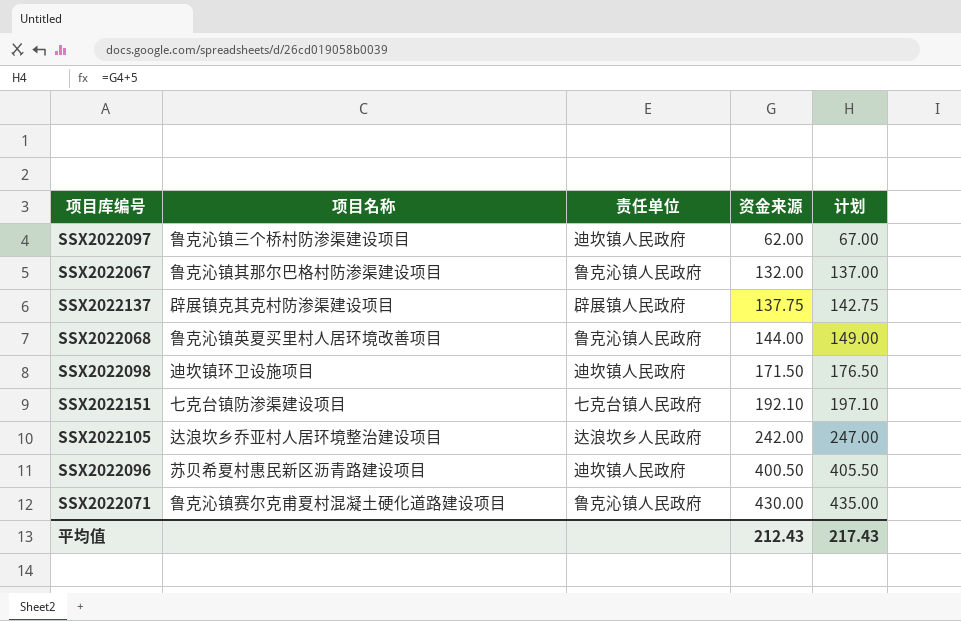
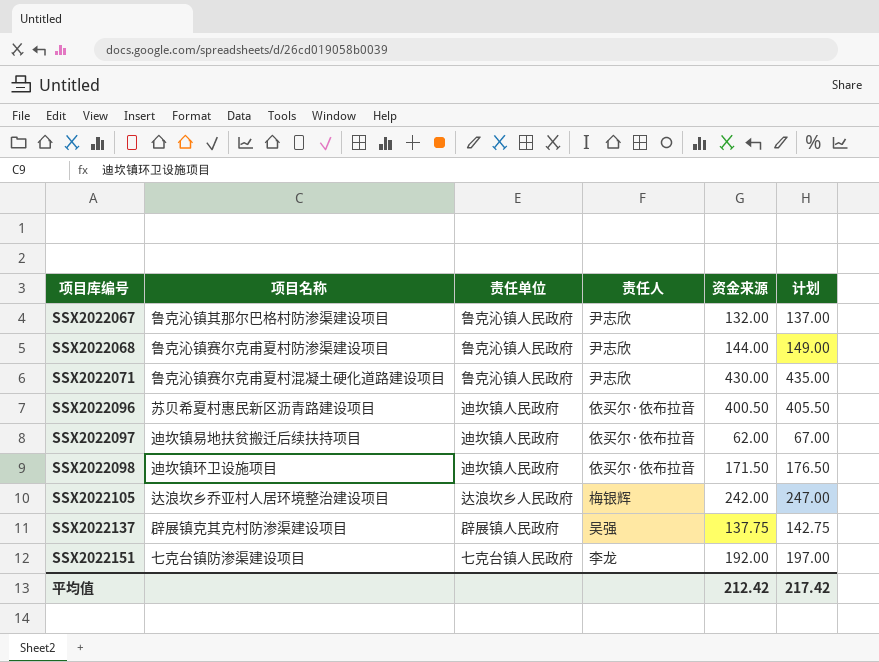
row order: 资金来源 ascending -> 项目库编号 ascending
column 责任人 | position: none -> 4
SSX2022068 | 项目名称: 鲁克沁镇英夏买里村人居环境改善项目 -> 鲁克沁镇赛尔克甫夏村防渗渠建设项目
SSX2022097 | 项目名称: 鲁克沁镇三个桥村防渗渠建设项目 -> 迪坎镇易地扶贫搬迁后续扶持项目
SSX2022151 | 资金来源: 192.10 -> 192.00
SSX2022151 | 计划: 197.10 -> 197.00
平均值 | 资金来源: 212.43 -> 212.42
平均值 | 计划: 217.43 -> 217.42

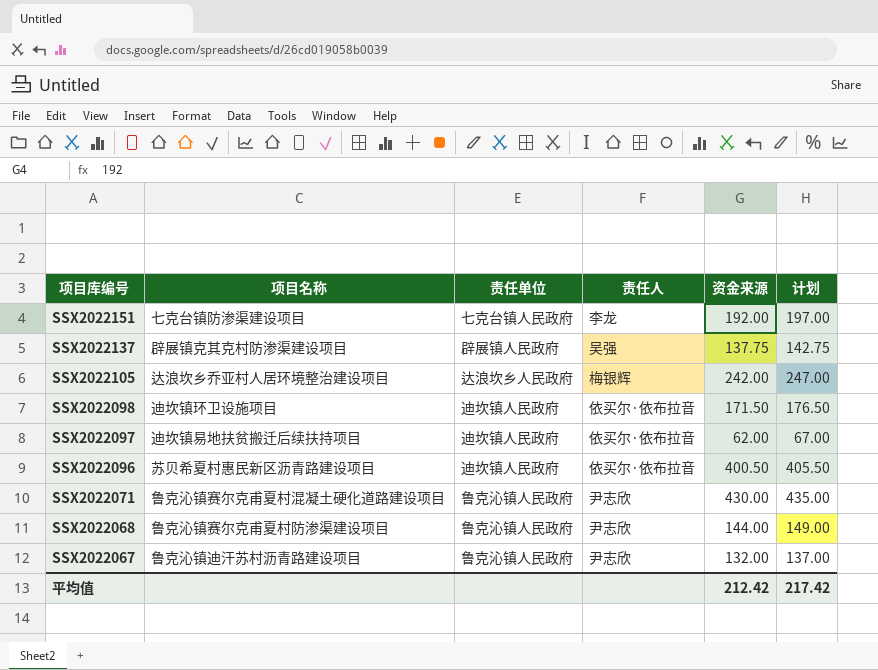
row order: 项目库编号 ascending -> 项目库编号 descending
SSX2022067 | 项目名称: 鲁克沁镇其那尔巴格村防渗渠建设项目 -> 鲁克沁镇迪汗苏村沥青路建设项目

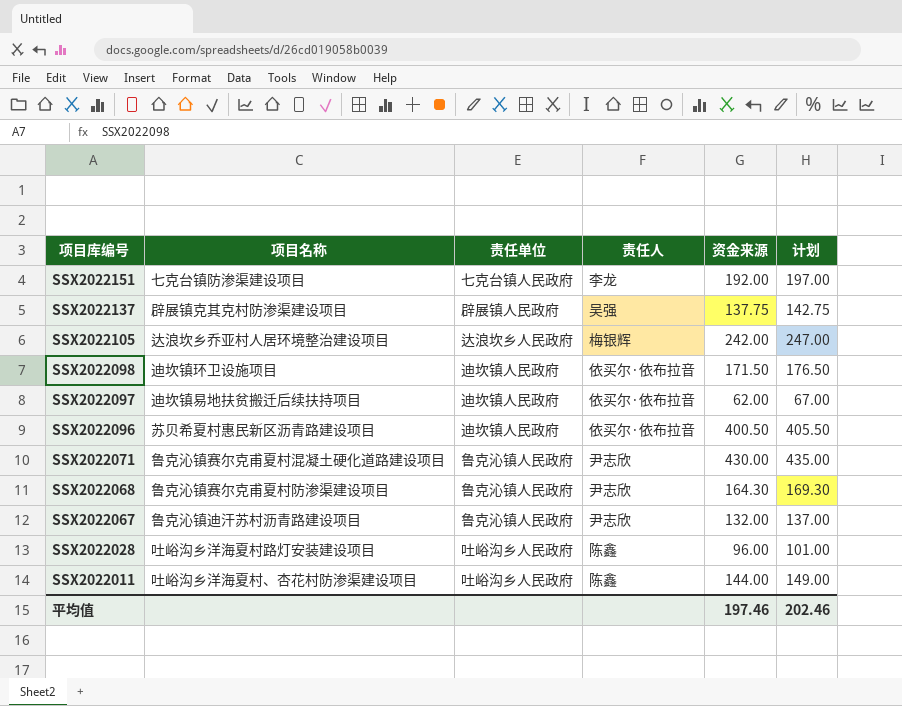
SSX2022068 | 资金来源: 144.00 -> 164.30
SSX2022068 | 计划: 149.00 -> 169.30
row SSX2022028: none -> 吐峪沟乡洋海夏村路灯安装建设项目 | 吐峪沟乡人民政府 | 陈鑫 | 96.00 | 101.00
row SSX2022011: none -> 吐峪沟乡洋海夏村、杏花村防渗渠建设项目 | 吐峪沟乡人民政府 | 陈鑫 | 144.00 | 149.00
平均值 | 资金来源: 212.42 -> 197.46
平均值 | 计划: 217.42 -> 202.46

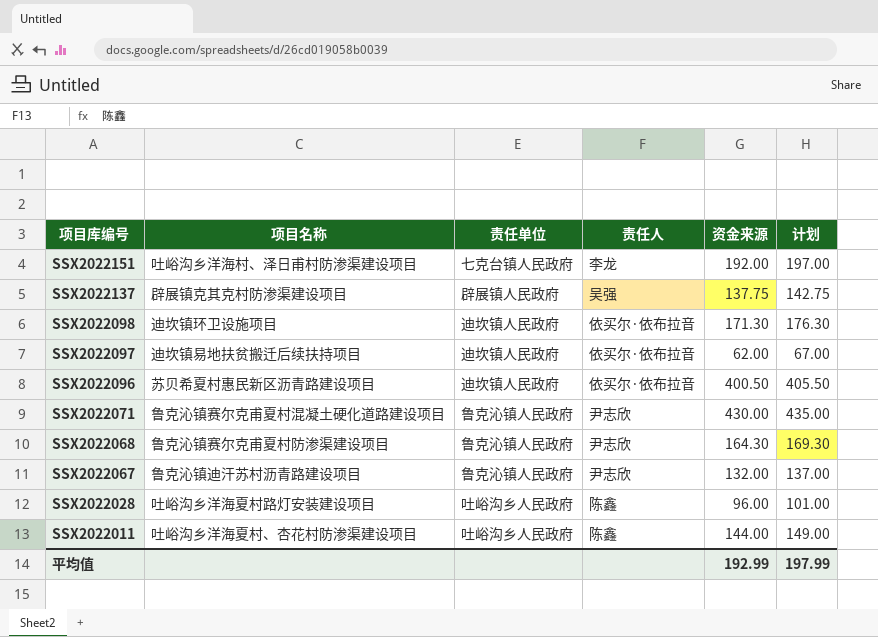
row SSX2022105: 达浪坎乡乔亚村人居环境整治建设项目 | 达浪坎乡人民政府 | 梅银辉 | 242.00 | 247.00 -> none
SSX2022151 | 项目名称: 七克台镇防渗渠建设项目 -> 吐峪沟乡洋海村、泽日甫村防渗渠建设项目
SSX2022098 | 资金来源: 171.50 -> 171.30
SSX2022098 | 计划: 176.50 -> 176.30
平均值 | 资金来源: 197.46 -> 192.99
平均值 | 计划: 202.46 -> 197.99

